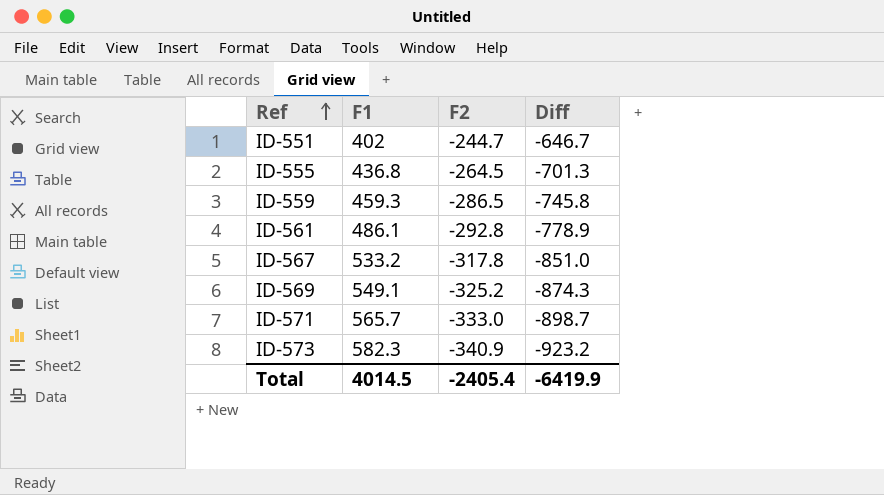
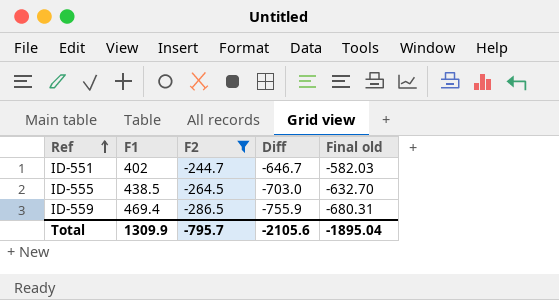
filter: none -> F2 >= -286.5
column Final old | formula: none -> [Diff] * 0.9
ID-555 | F1: 436.8 -> 438.5
ID-555 | Diff: -701.3 -> -703.0
ID-559 | F1: 459.3 -> 469.4
ID-559 | Diff: -745.8 -> -755.9
Total | F1: 4014.5 -> 1309.9
Total | F2: -2405.4 -> -795.7
Total | Diff: -6419.9 -> -2105.6

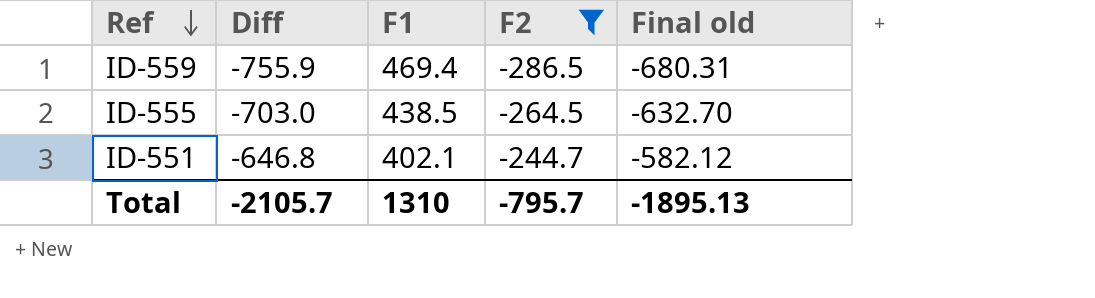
row order: Ref ascending -> Ref descending
column Diff | position: 4 -> 2
ID-551 | Diff: -646.7 -> -646.8
ID-551 | F1: 402 -> 402.1
ID-551 | Final old: -582.03 -> -582.12
Total | Diff: -2105.6 -> -2105.7
Total | F1: 1309.9 -> 1310
Total | Final old: -1895.04 -> -1895.13

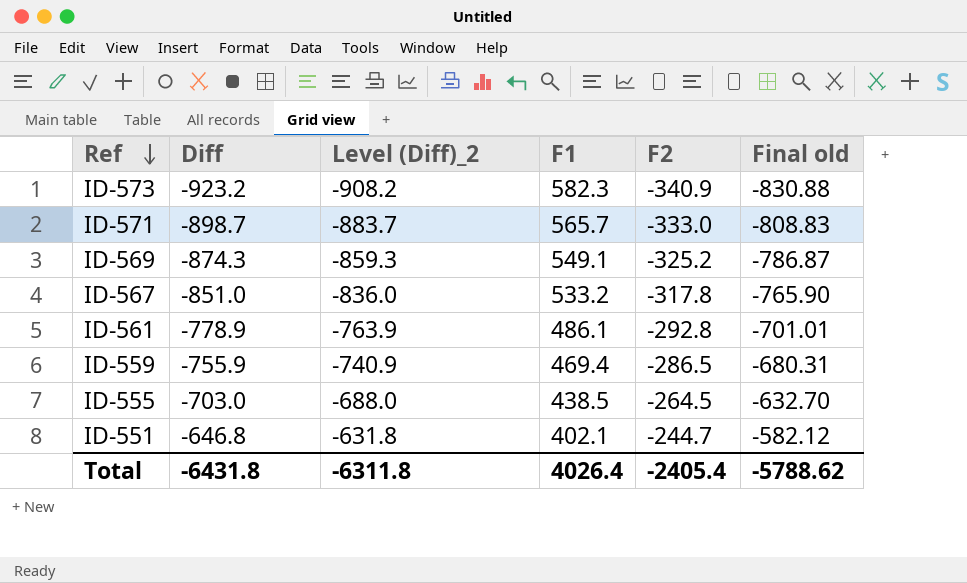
filter: F2 >= -286.5 -> none
column Level (Diff)_2 | formula: none -> [Diff] + 15
Total | Diff: -2105.7 -> -6431.8
Total | F1: 1310 -> 4026.4
Total | F2: -795.7 -> -2405.4
Total | Final old: -1895.13 -> -5788.62

